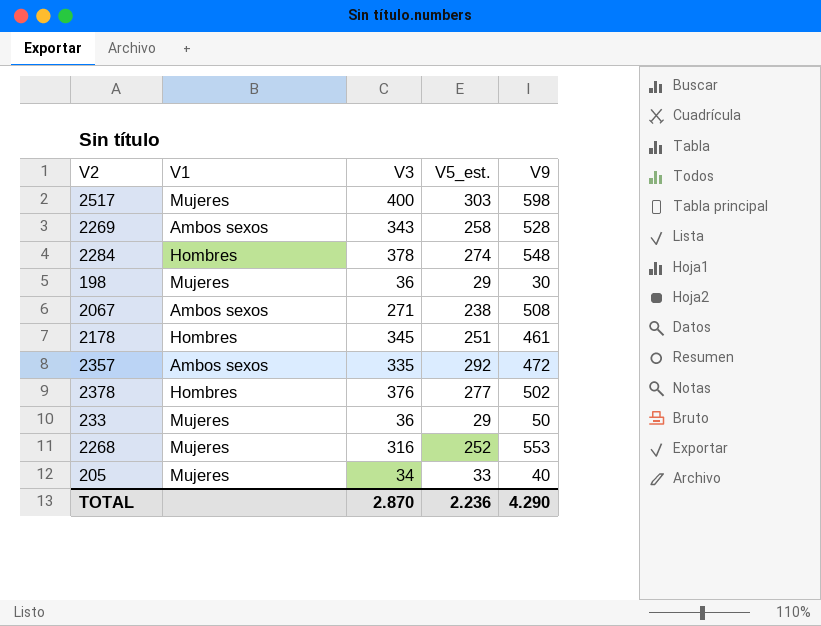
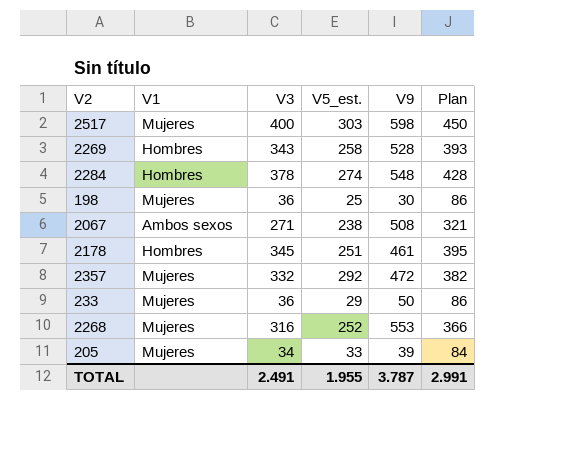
column Plan | formula: none -> [V3] + 50
row 2378: Hombres | 376 | 277 | 502 -> none
2269 | V1: Ambos sexos -> Hombres
198 | V5_est.: 29 -> 25
2357 | V1: Ambos sexos -> Mujeres
2357 | V3: 335 -> 332
205 | V9: 40 -> 39
TOTAL | V3: 2.870 -> 2.491
TOTAL | V5_est.: 2.236 -> 1.955
TOTAL | V9: 4.290 -> 3.787

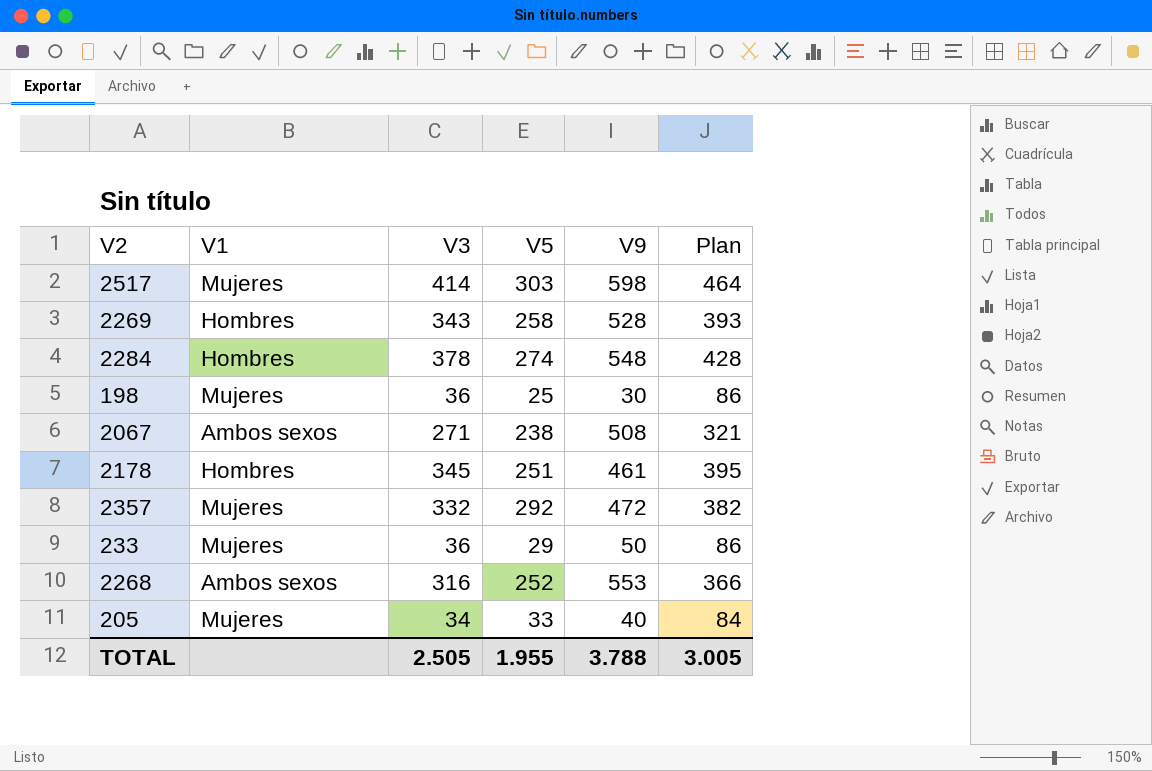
column name: V5_est. -> V5
2517 | V3: 400 -> 414
2517 | Plan: 450 -> 464
2268 | V1: Mujeres -> Ambos sexos
205 | V9: 39 -> 40
TOTAL | V3: 2.491 -> 2.505
TOTAL | V9: 3.787 -> 3.788
TOTAL | Plan: 2.991 -> 3.005

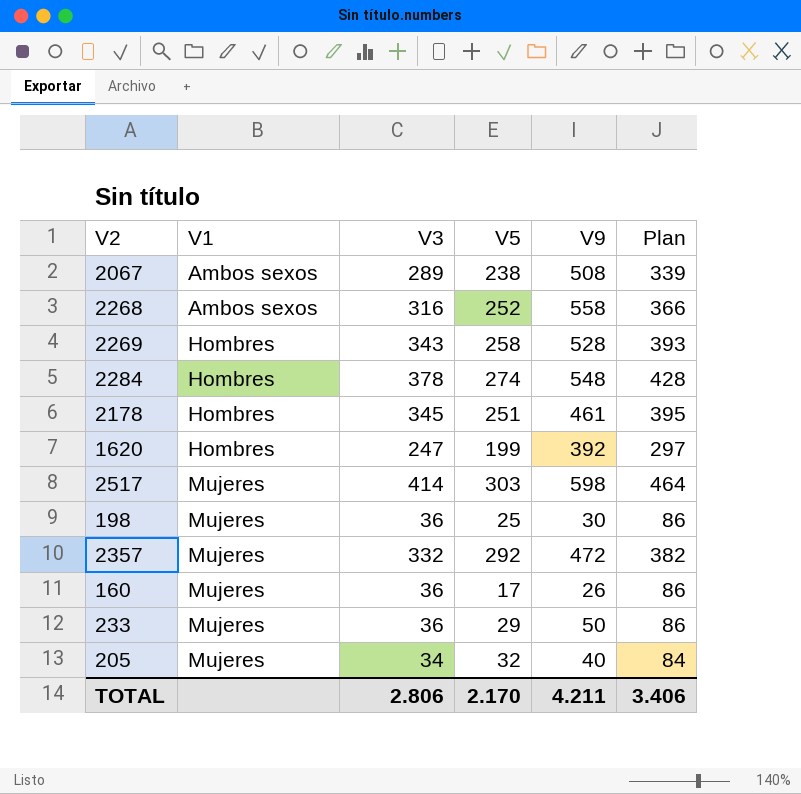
row order: none -> V1 ascending
2067 | V3: 271 -> 289
2067 | Plan: 321 -> 339
2268 | V9: 553 -> 558
row 1620: none -> Hombres | 247 | 199 | 392 | 297
row 160: none -> Mujeres | 36 | 17 | 26 | 86
205 | V5: 33 -> 32
TOTAL | V3: 2.505 -> 2.806
TOTAL | V5: 1.955 -> 2.170
TOTAL | V9: 3.788 -> 4.211
TOTAL | Plan: 3.005 -> 3.406

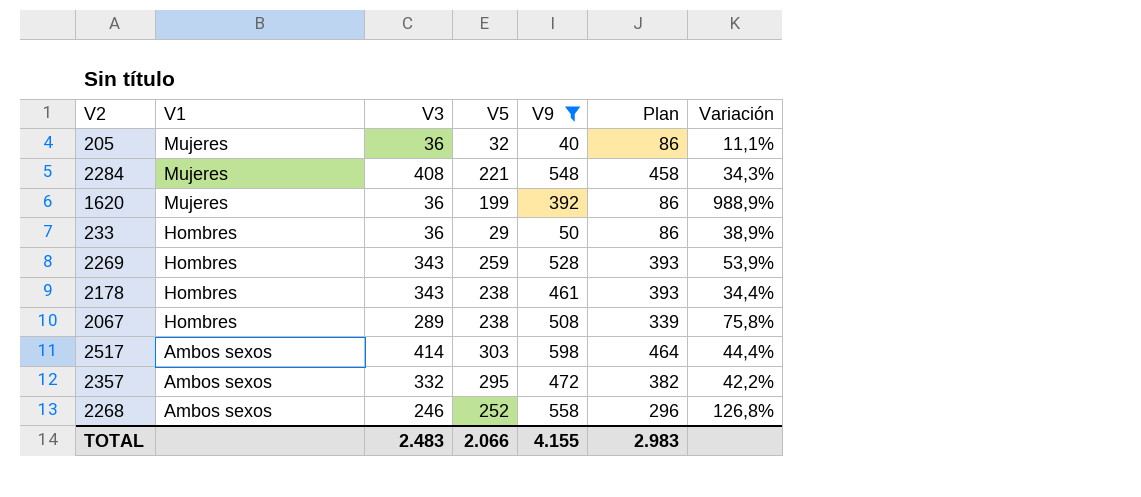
filter: none -> V9 >= 40
row order: V1 ascending -> V1 descending
column Variación | formula: none -> ([V9] - [V3]) / [V3]
205 | V3: 34 -> 36
205 | Plan: 84 -> 86
2284 | V1: Hombres -> Mujeres
2284 | V3: 378 -> 408
2284 | V5: 274 -> 221
2284 | Plan: 428 -> 458
1620 | V1: Hombres -> Mujeres
1620 | V3: 247 -> 36
1620 | Plan: 297 -> 86
233 | V1: Mujeres -> Hombres
2269 | V5: 258 -> 259
2178 | V3: 345 -> 343
2178 | V5: 251 -> 238
2178 | Plan: 395 -> 393
2067 | V1: Ambos sexos -> Hombres
2517 | V1: Mujeres -> Ambos sexos
2357 | V1: Mujeres -> Ambos sexos
2357 | V5: 292 -> 295
2268 | V3: 316 -> 246
2268 | Plan: 366 -> 296
TOTAL | V3: 2.806 -> 2.483
TOTAL | V5: 2.170 -> 2.066
TOTAL | V9: 4.211 -> 4.155
TOTAL | Plan: 3.406 -> 2.983

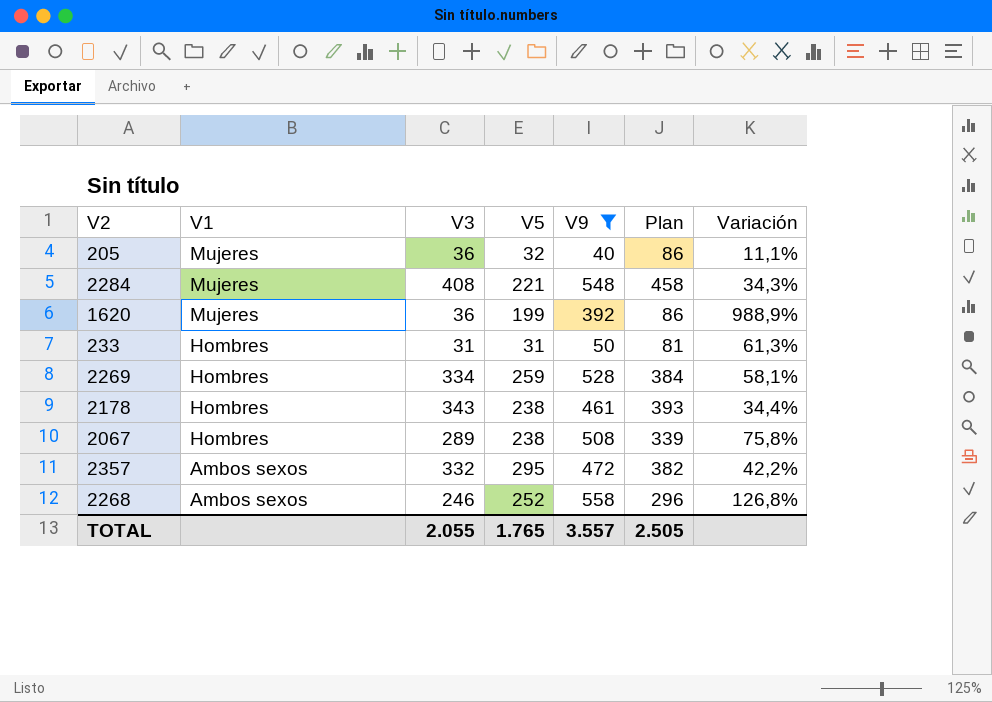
row 2517: Ambos sexos | 414 | 303 | 598 | 464 | 44,4% -> none
233 | V3: 36 -> 31
233 | V5: 29 -> 31
233 | Plan: 86 -> 81
233 | Variación: 38,9% -> 61,3%
2269 | V3: 343 -> 334
2269 | Plan: 393 -> 384
2269 | Variación: 53,9% -> 58,1%
TOTAL | V3: 2.483 -> 2.055
TOTAL | V5: 2.066 -> 1.765
TOTAL | V9: 4.155 -> 3.557
TOTAL | Plan: 2.983 -> 2.505

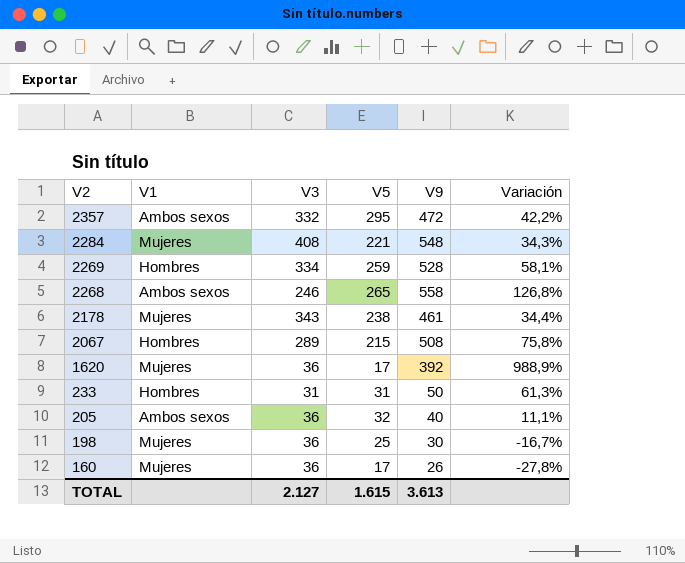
filter: V9 >= 40 -> none
row order: V1 descending -> V2 descending
column Plan | formula: [V3] + 50 -> none
2268 | V5: 252 -> 265
2178 | V1: Hombres -> Mujeres
2067 | V5: 238 -> 215
1620 | V5: 199 -> 17
205 | V1: Mujeres -> Ambos sexos
TOTAL | V3: 2.055 -> 2.127
TOTAL | V5: 1.765 -> 1.615
TOTAL | V9: 3.557 -> 3.613

